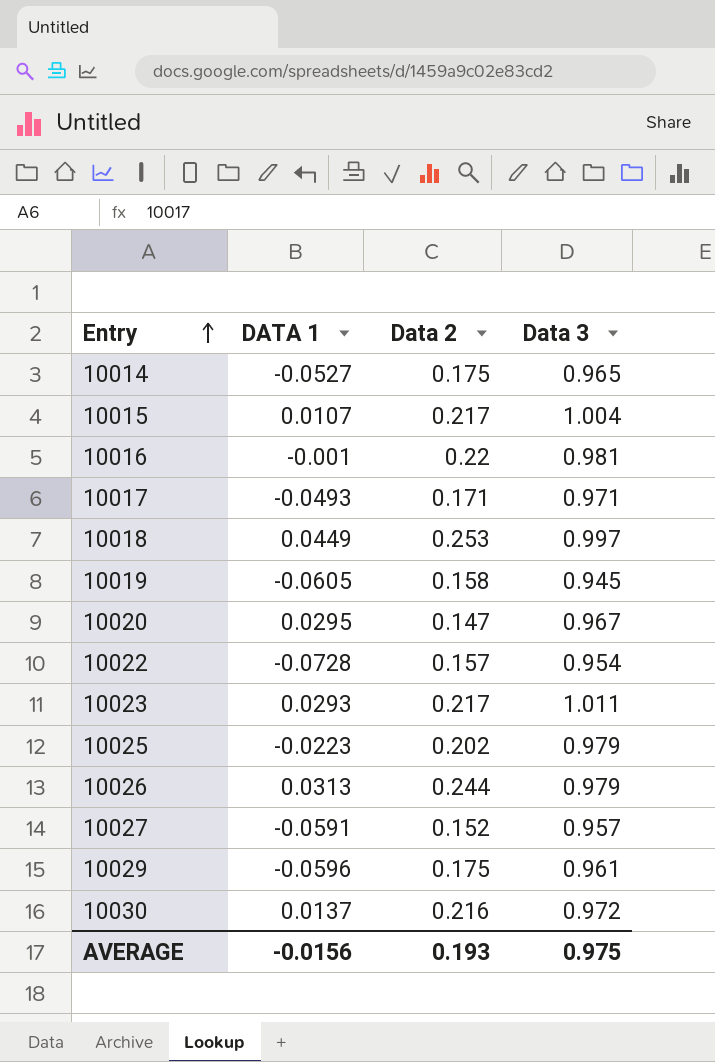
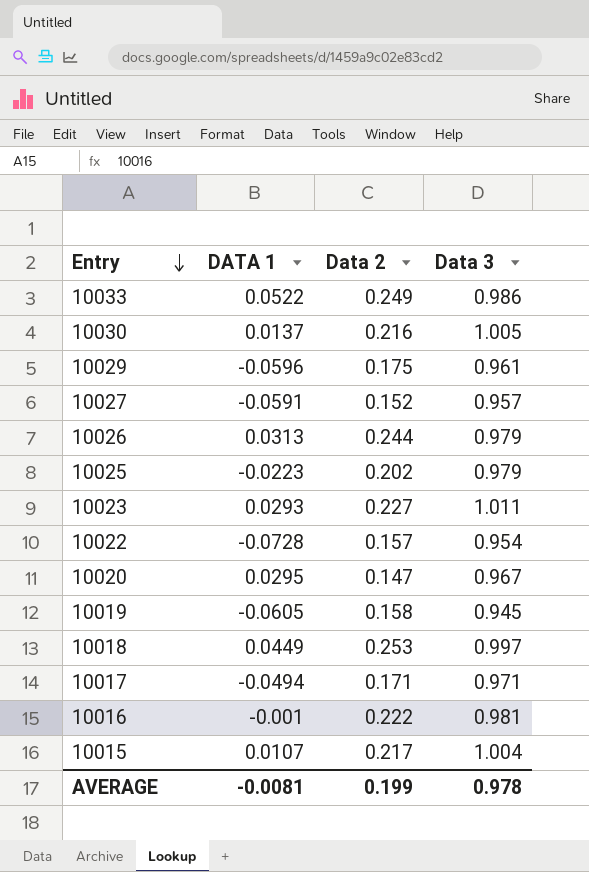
row order: Entry ascending -> Entry descending
row 10014: -0.0527 | 0.175 | 0.965 -> none
row 10033: none -> 0.0522 | 0.249 | 0.986
10030 | Data 3: 0.972 -> 1.005
10023 | Data 2: 0.217 -> 0.227
10017 | DATA 1: -0.0493 -> -0.0494
10016 | Data 2: 0.22 -> 0.222
AVERAGE | DATA 1: -0.0156 -> -0.0081
AVERAGE | Data 2: 0.193 -> 0.199
AVERAGE | Data 3: 0.975 -> 0.978

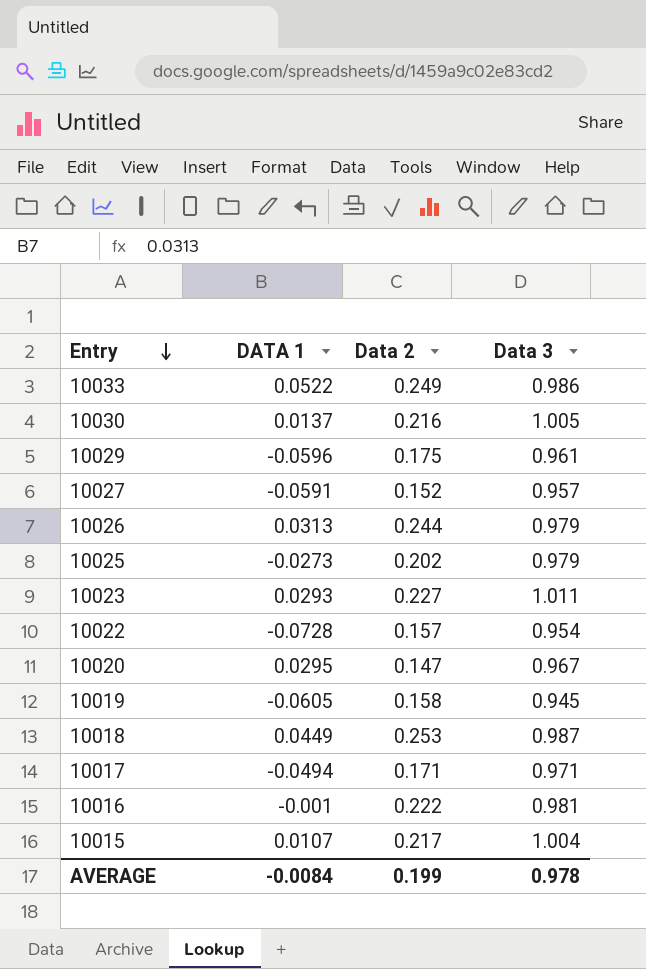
10025 | DATA 1: -0.0223 -> -0.0273
10018 | Data 3: 0.997 -> 0.987
AVERAGE | DATA 1: -0.0081 -> -0.0084

